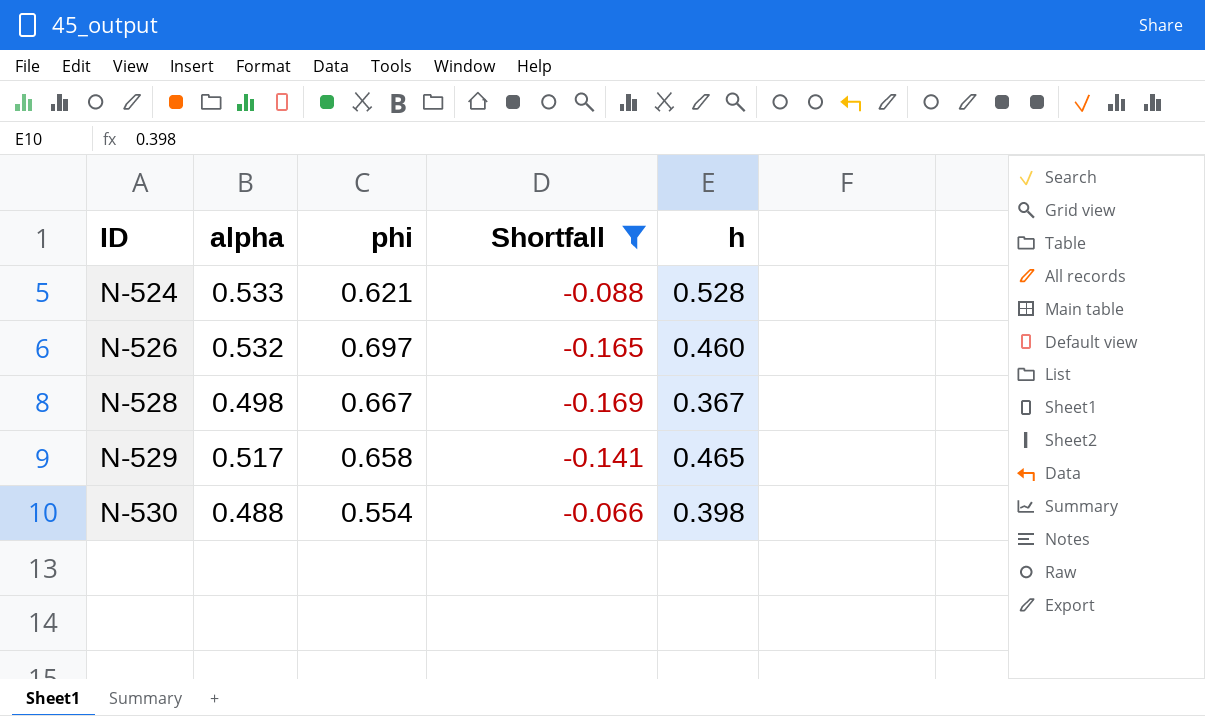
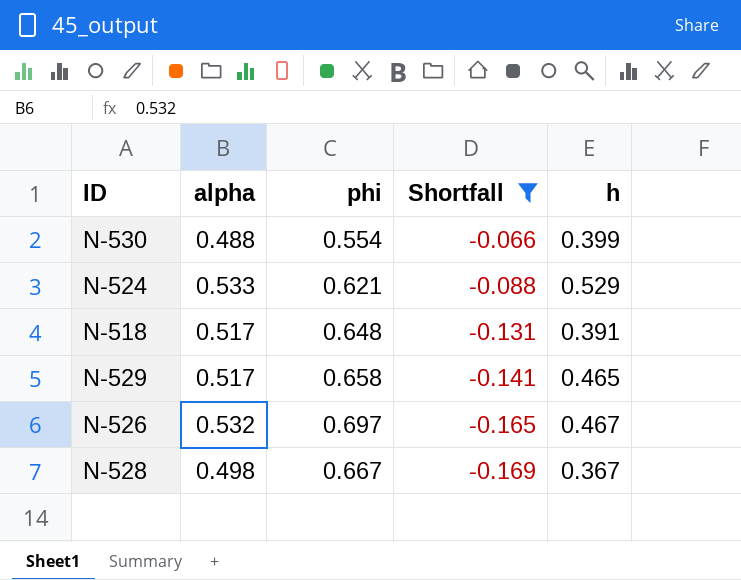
row order: ID ascending -> Shortfall descending
N-530 | h: 0.398 -> 0.399
N-524 | h: 0.528 -> 0.529
row N-518: none -> 0.517 | 0.648 | -0.131 | 0.391
N-526 | h: 0.460 -> 0.467

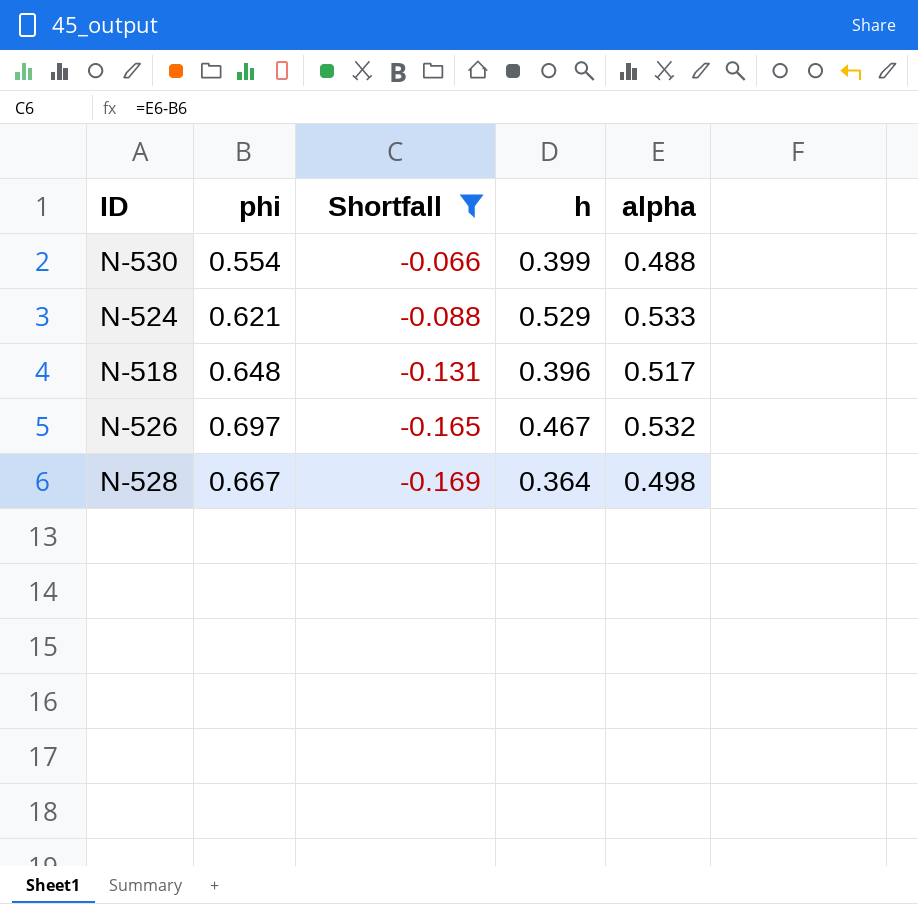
column alpha | position: 2 -> 5
row N-529: 0.517 | 0.658 | -0.141 | 0.465 -> none
N-518 | h: 0.391 -> 0.396
N-528 | h: 0.367 -> 0.364

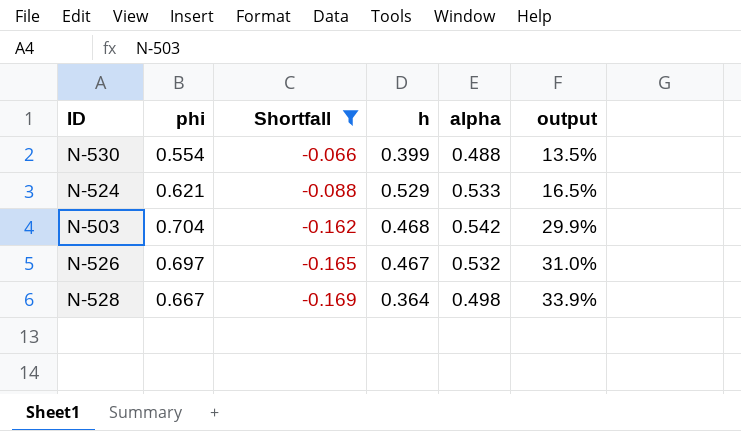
column output | formula: none -> ([phi] - [alpha]) / [alpha]
row N-518: 0.648 | -0.131 | 0.396 | 0.517 -> none
row N-503: none -> 0.704 | -0.162 | 0.468 | 0.542 | 29.9%

